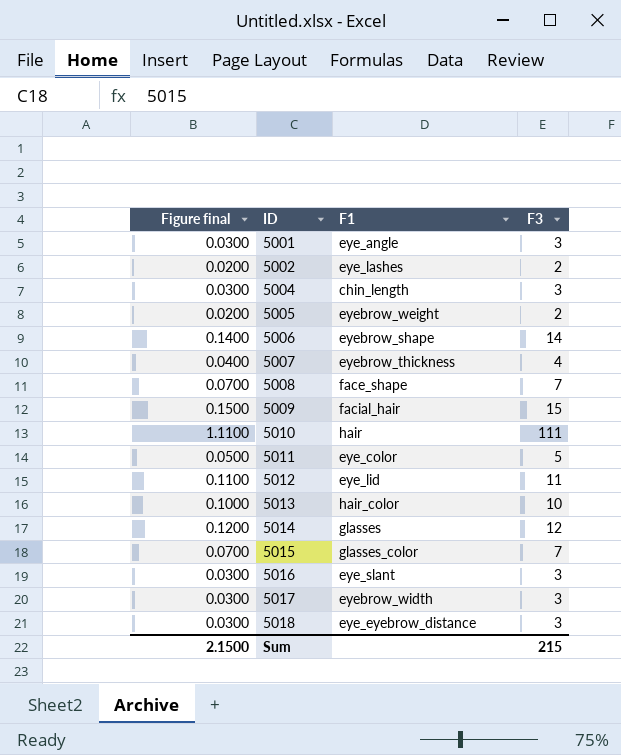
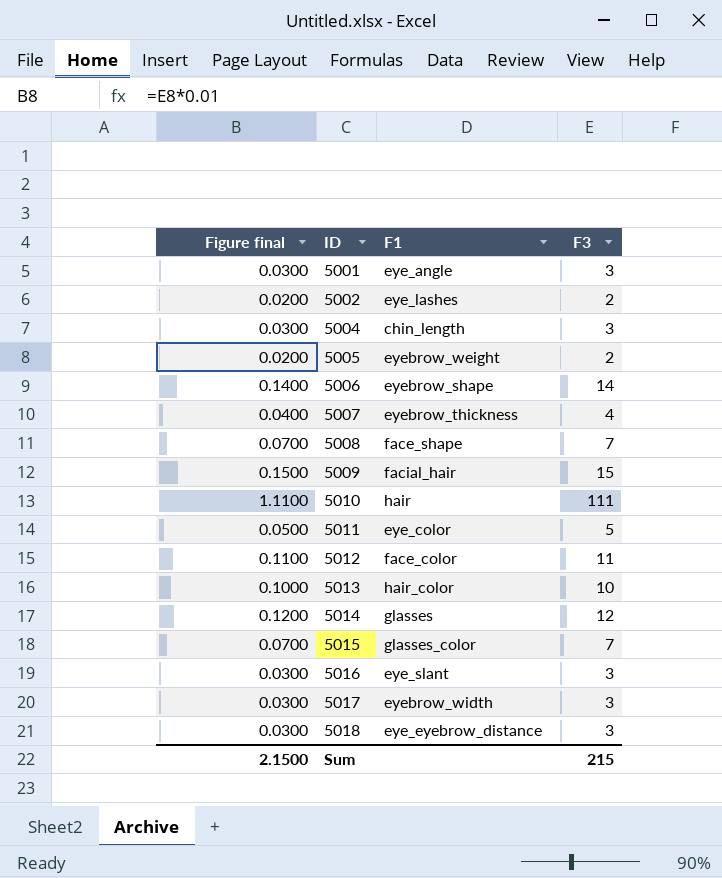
5012 | F1: eye_lid -> face_color

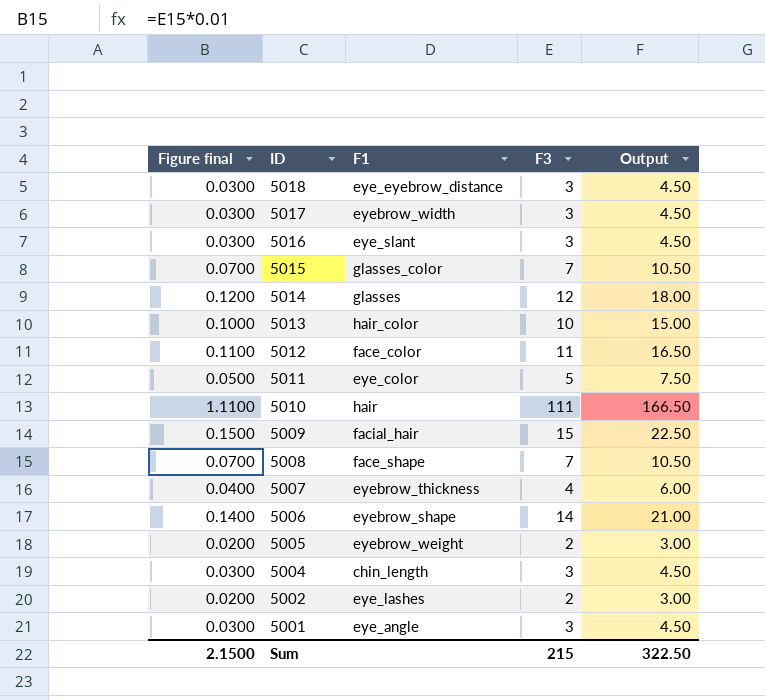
row order: ID ascending -> ID descending
column Output | formula: none -> [F3] * 1.5

